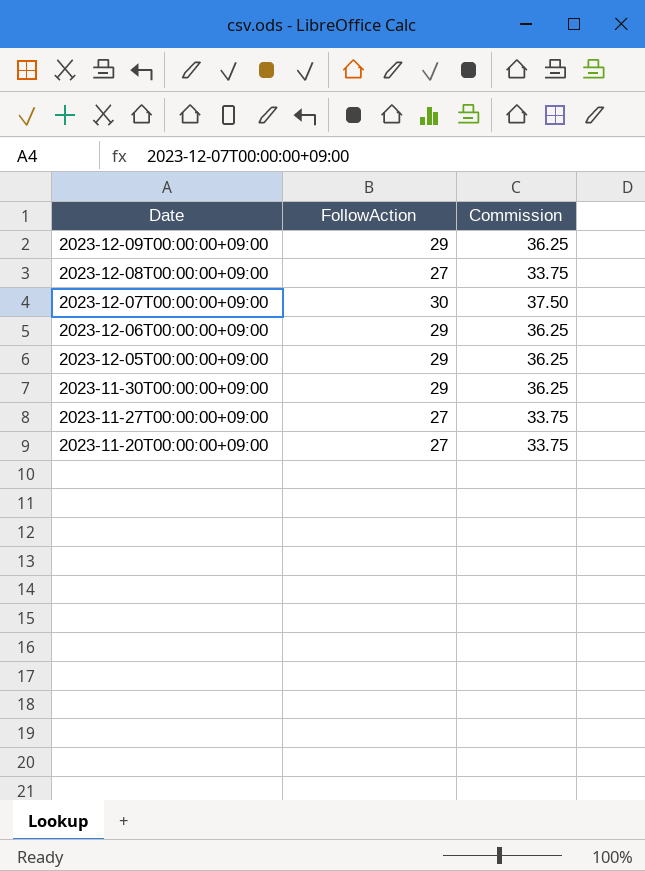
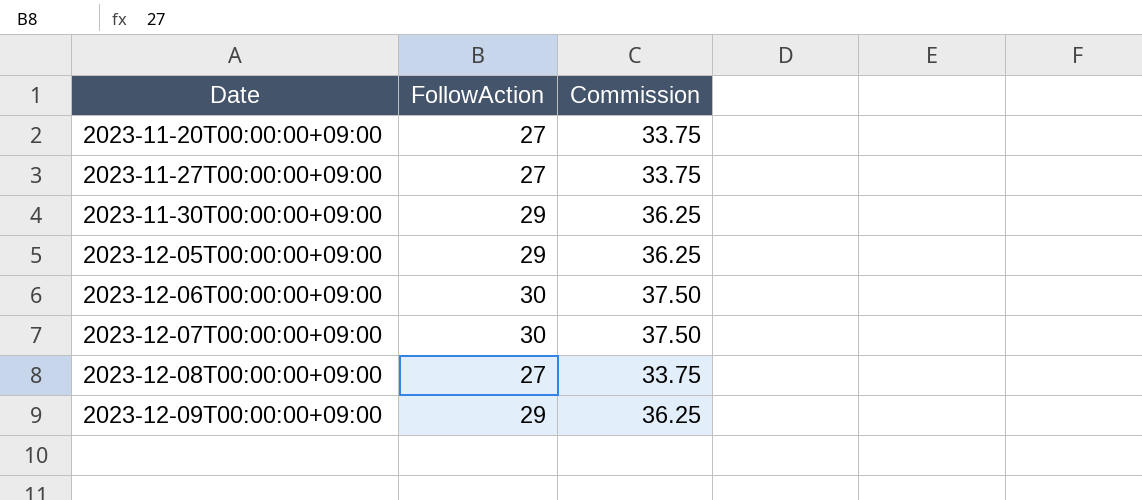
row order: Date descending -> Date ascending
2023-12-06T00:00:00+09:00 | FollowAction: 29 -> 30
2023-12-06T00:00:00+09:00 | Commission: 36.25 -> 37.50

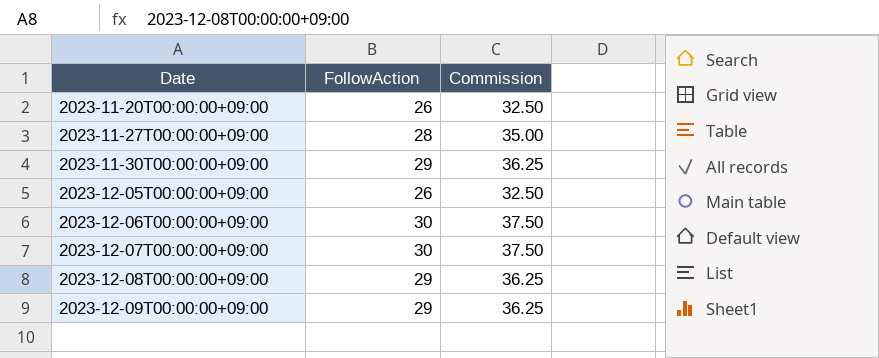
2023-11-20T00:00:00+09:00 | FollowAction: 27 -> 26
2023-11-20T00:00:00+09:00 | Commission: 33.75 -> 32.50
2023-11-27T00:00:00+09:00 | FollowAction: 27 -> 28
2023-11-27T00:00:00+09:00 | Commission: 33.75 -> 35.00
2023-12-05T00:00:00+09:00 | FollowAction: 29 -> 26
2023-12-05T00:00:00+09:00 | Commission: 36.25 -> 32.50
2023-12-08T00:00:00+09:00 | FollowAction: 27 -> 29
2023-12-08T00:00:00+09:00 | Commission: 33.75 -> 36.25

